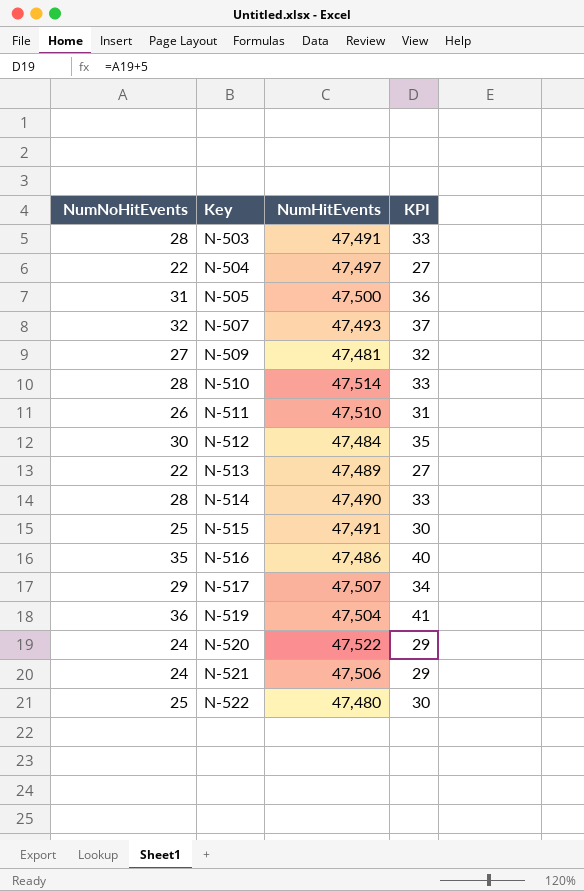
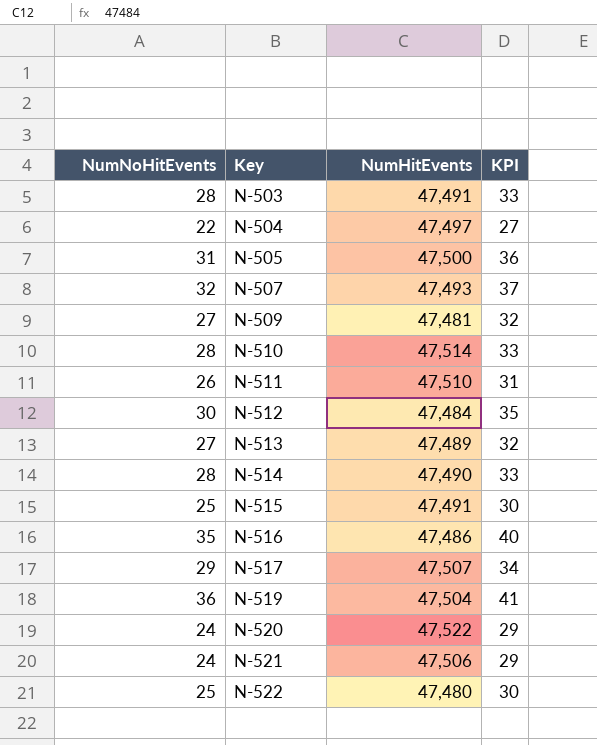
N-513 | NumNoHitEvents: 22 -> 27
N-513 | KPI: 27 -> 32

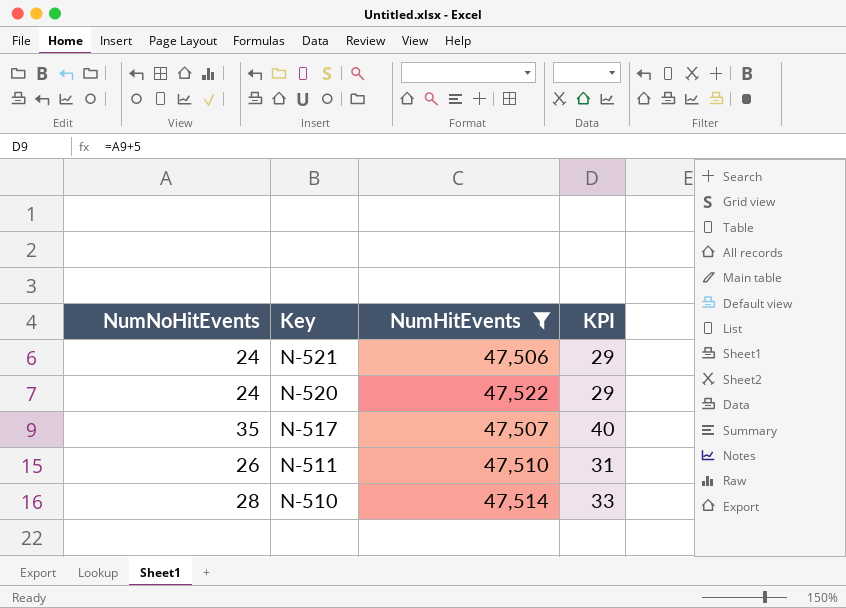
filter: none -> NumHitEvents >= 47,506
row order: Key ascending -> Key descending
N-517 | NumNoHitEvents: 29 -> 35
N-517 | KPI: 34 -> 40

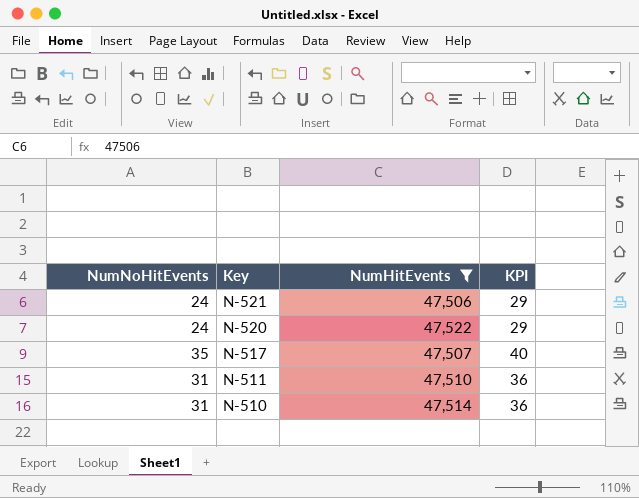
N-511 | NumNoHitEvents: 26 -> 31
N-511 | KPI: 31 -> 36
N-510 | NumNoHitEvents: 28 -> 31
N-510 | KPI: 33 -> 36

